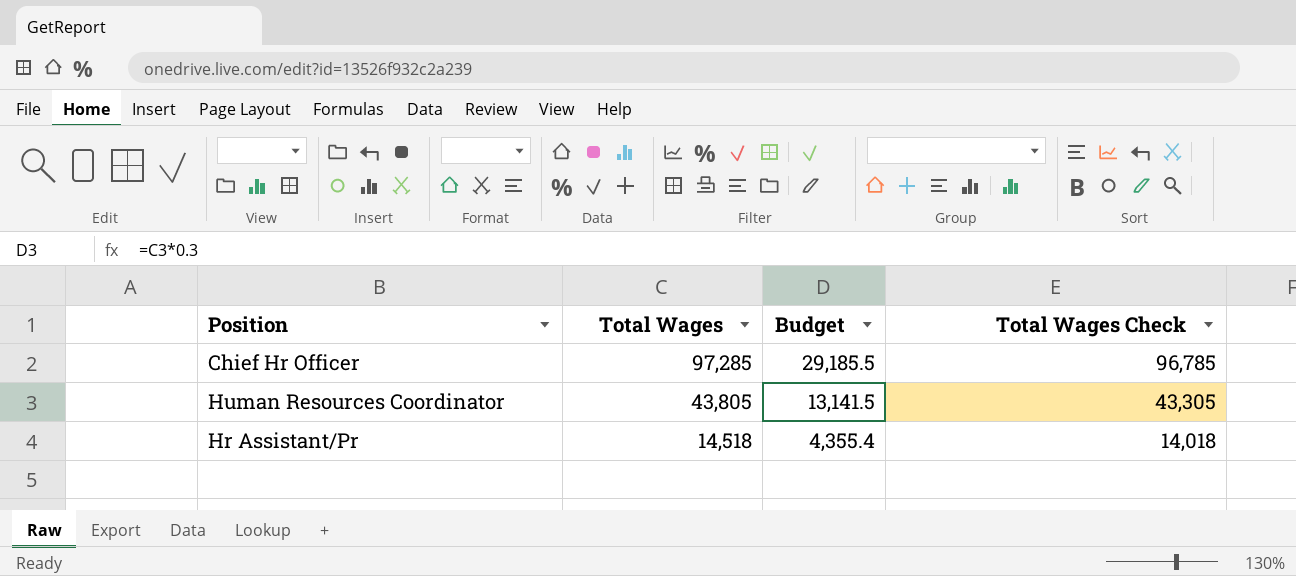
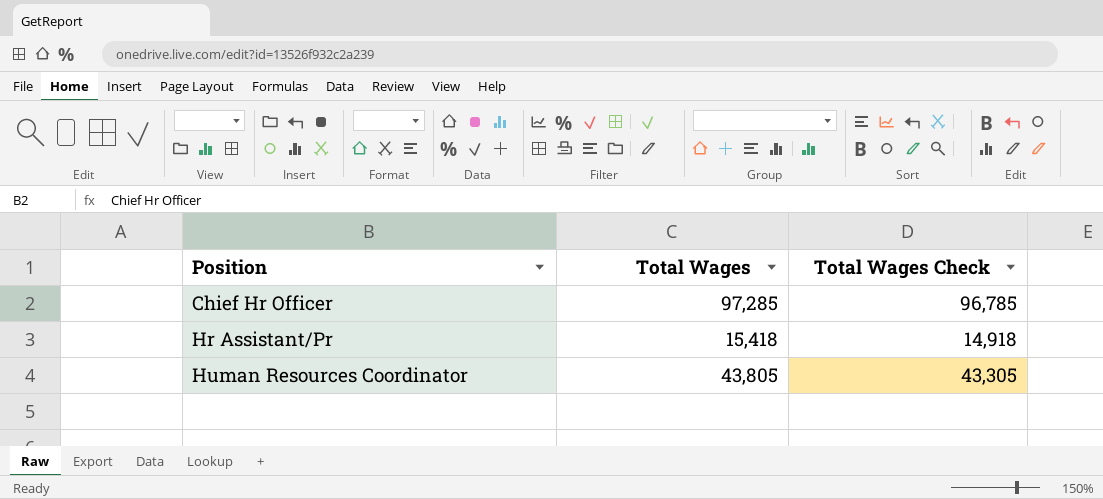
row order: Total Wages descending -> Position ascending
column Budget | formula: [Total Wages] * 0.3 -> none
Hr Assistant/Pr | Total Wages: 14,518 -> 15,418
Hr Assistant/Pr | Total Wages Check: 14,018 -> 14,918

